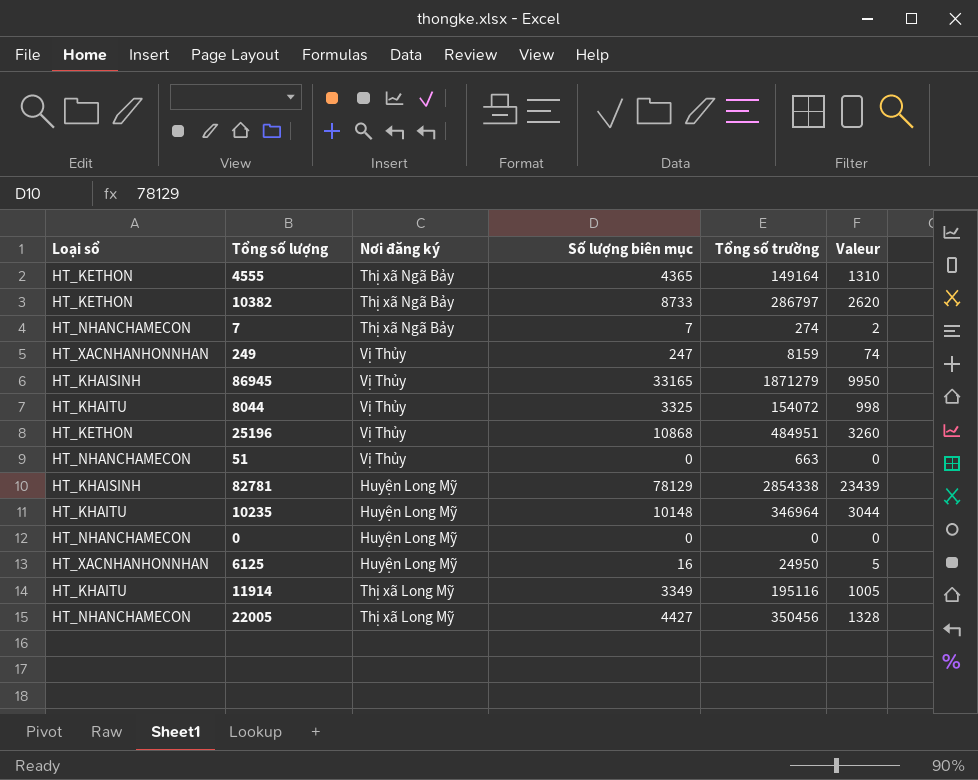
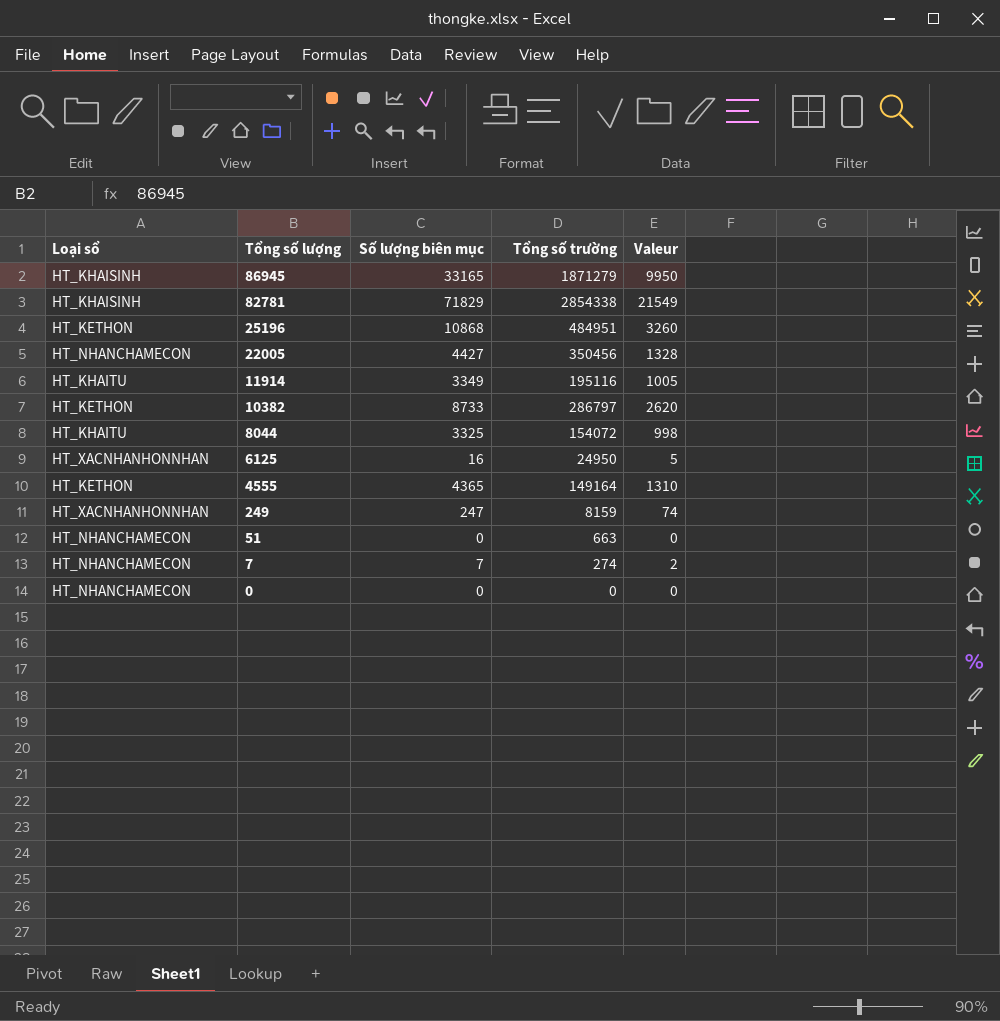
row order: none -> Tổng số lượng descending
column Nơi đăng ký | position: 3 -> none
row 10235: HT_KHAITU | Huyện Long Mỹ | 10148 | 346964 | 3044 -> none
82781 | Số lượng biên mục: 78129 -> 71829
82781 | Valeur: 23439 -> 21549

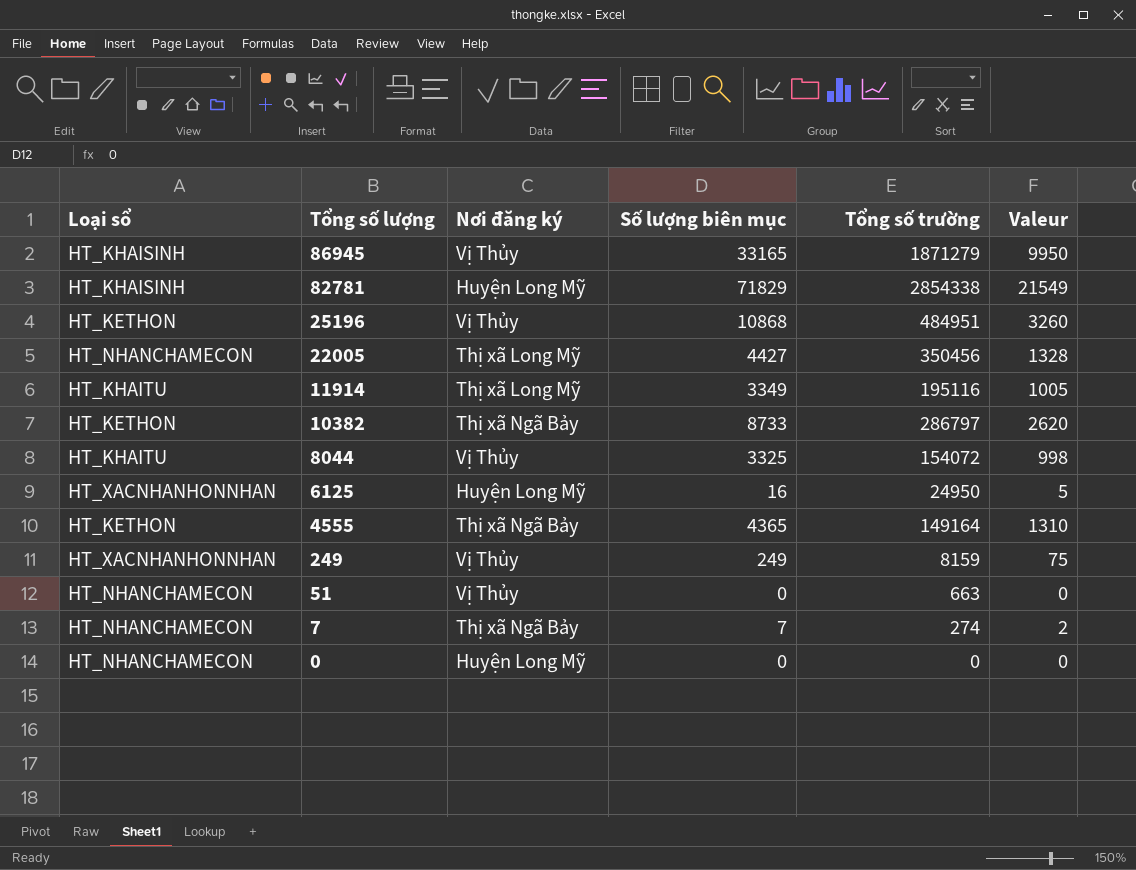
column Nơi đăng ký | position: none -> 3
249 | Số lượng biên mục: 247 -> 249
249 | Valeur: 74 -> 75

